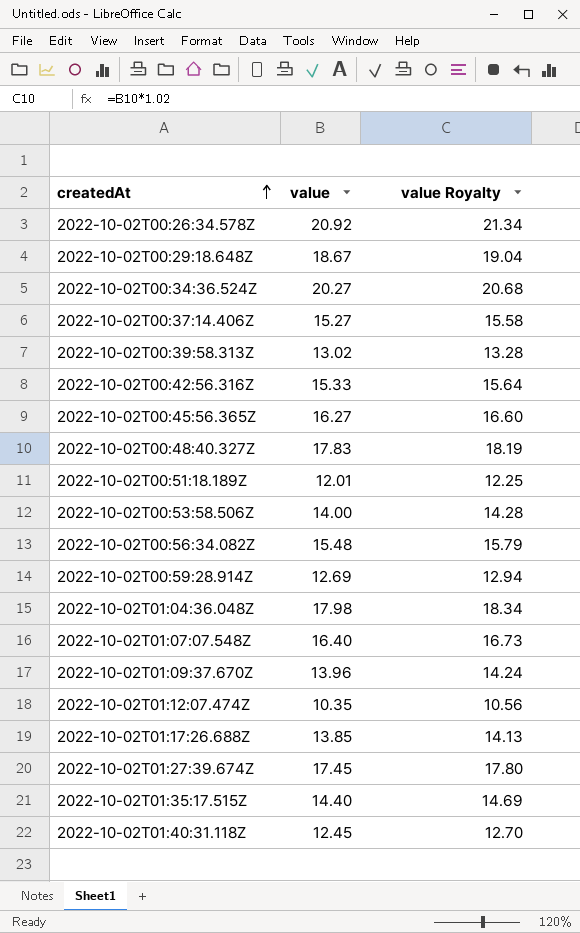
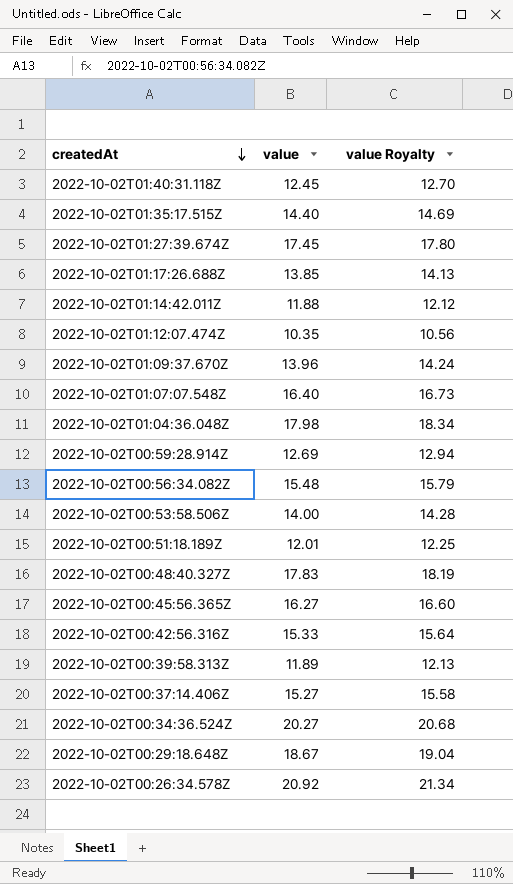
row order: createdAt ascending -> createdAt descending
row 2022-10-02T01:14:42.011Z: none -> 11.88 | 12.12
2022-10-02T00:39:58.313Z | value: 13.02 -> 11.89
2022-10-02T00:39:58.313Z | value Royalty: 13.28 -> 12.13

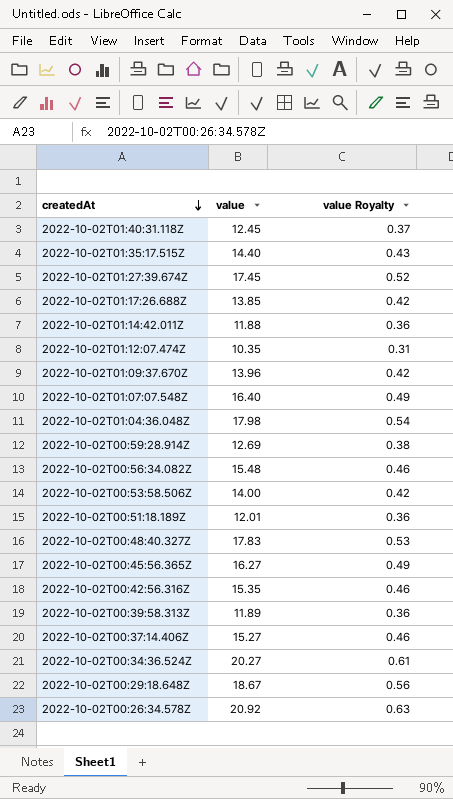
column value Royalty | formula: [value] * 1.02 -> [value] * 0.03
2022-10-02T00:42:56.316Z | value: 15.33 -> 15.35

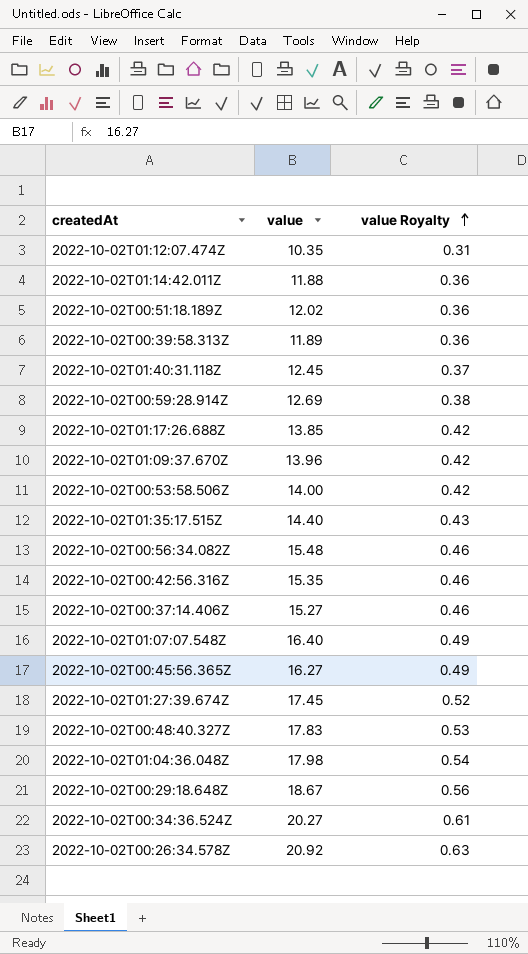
row order: createdAt descending -> value Royalty ascending
2022-10-02T00:51:18.189Z | value: 12.01 -> 12.02

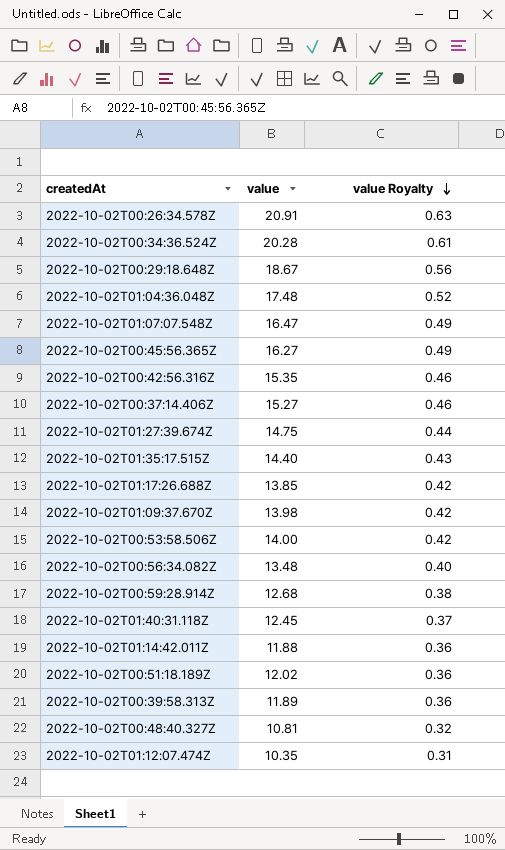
row order: value Royalty ascending -> value Royalty descending
2022-10-02T00:26:34.578Z | value: 20.92 -> 20.91
2022-10-02T00:34:36.524Z | value: 20.27 -> 20.28
2022-10-02T01:04:36.048Z | value: 17.98 -> 17.48
2022-10-02T01:04:36.048Z | value Royalty: 0.54 -> 0.52
2022-10-02T01:07:07.548Z | value: 16.40 -> 16.47
2022-10-02T01:27:39.674Z | value: 17.45 -> 14.75
2022-10-02T01:27:39.674Z | value Royalty: 0.52 -> 0.44
2022-10-02T01:09:37.670Z | value: 13.96 -> 13.98
2022-10-02T00:56:34.082Z | value: 15.48 -> 13.48
2022-10-02T00:56:34.082Z | value Royalty: 0.46 -> 0.40
2022-10-02T00:59:28.914Z | value: 12.69 -> 12.68
2022-10-02T00:48:40.327Z | value: 17.83 -> 10.81
2022-10-02T00:48:40.327Z | value Royalty: 0.53 -> 0.32

